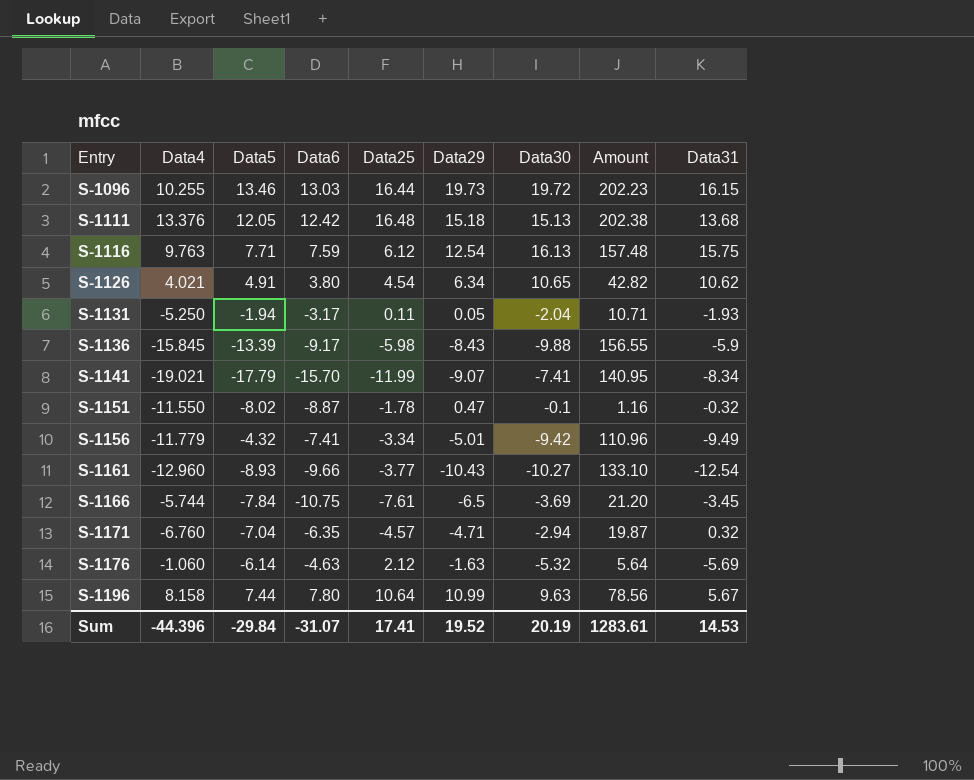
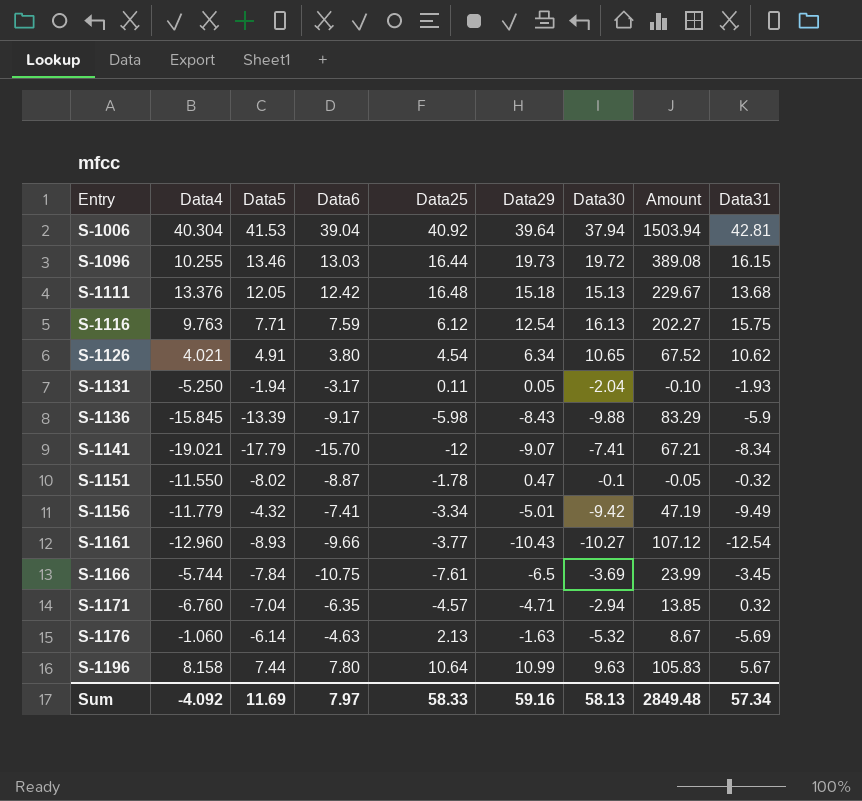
column Amount | formula: [Data4] * [Data30] -> [Data29] * [Data30]
row S-1006: none -> 40.304 | 41.53 | 39.04 | 40.92 | 39.64 | 37.94 | 1503.94 | 42.81
S-1141 | Data25: -11.99 -> -12
S-1176 | Data25: 2.12 -> 2.13
Sum | Data4: -44.396 -> -4.092
Sum | Data5: -29.84 -> 11.69
Sum | Data6: -31.07 -> 7.97
Sum | Data25: 17.41 -> 58.33
Sum | Data29: 19.52 -> 59.16
Sum | Data30: 20.19 -> 58.13
Sum | Amount: 1283.61 -> 2849.48
Sum | Data31: 14.53 -> 57.34

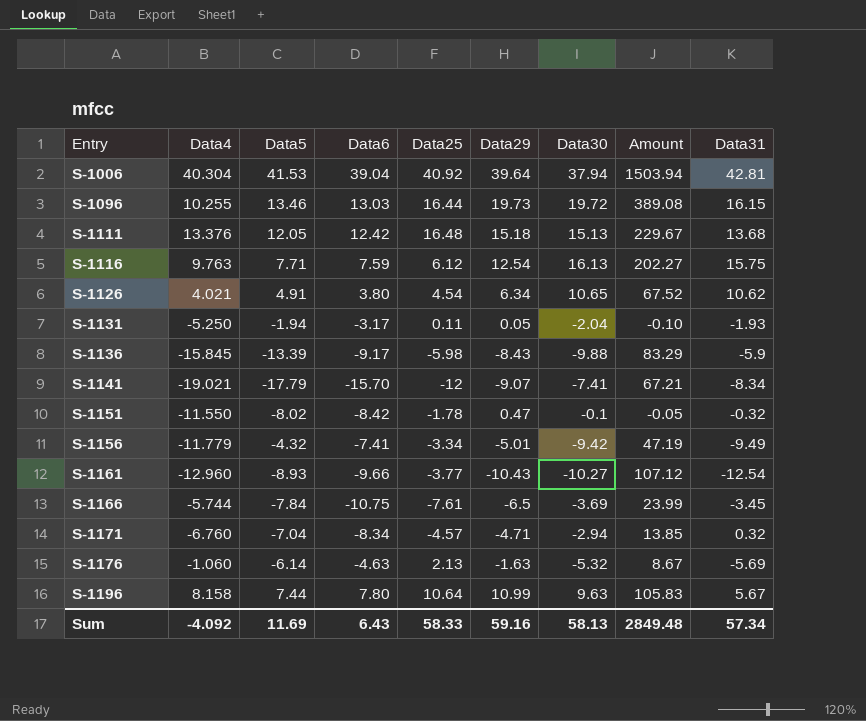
S-1151 | Data6: -8.87 -> -8.42
S-1171 | Data6: -6.35 -> -8.34
Sum | Data6: 7.97 -> 6.43

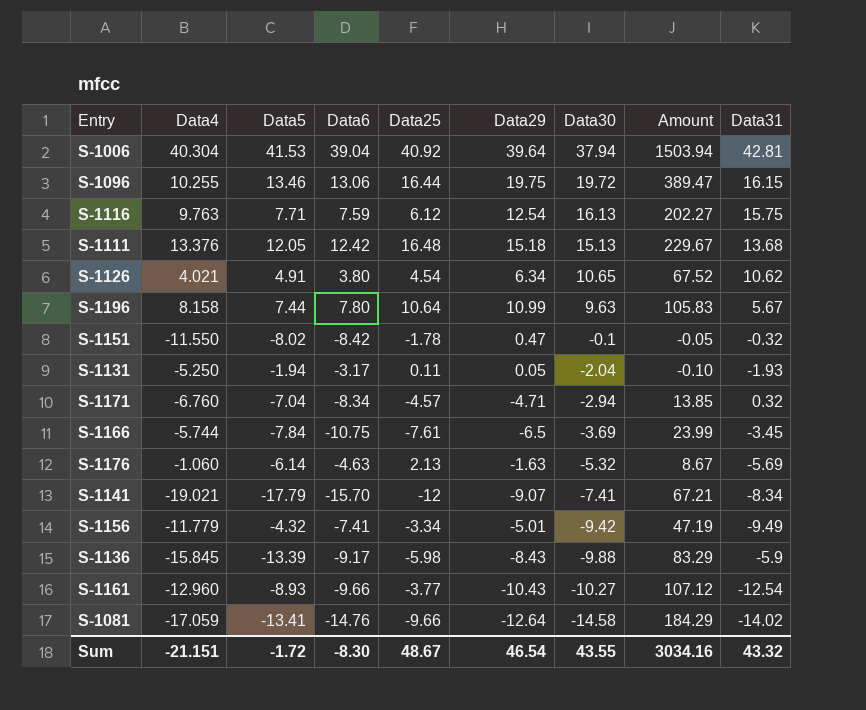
row order: Entry ascending -> Data30 descending
S-1096 | Data6: 13.03 -> 13.06
S-1096 | Data29: 19.73 -> 19.75
S-1096 | Amount: 389.08 -> 389.47
row S-1081: none -> -17.059 | -13.41 | -14.76 | -9.66 | -12.64 | -14.58 | 184.29 | -14.02
Sum | Data4: -4.092 -> -21.151
Sum | Data5: 11.69 -> -1.72
Sum | Data6: 6.43 -> -8.30
Sum | Data25: 58.33 -> 48.67
Sum | Data29: 59.16 -> 46.54
Sum | Data30: 58.13 -> 43.55
Sum | Amount: 2849.48 -> 3034.16
Sum | Data31: 57.34 -> 43.32

